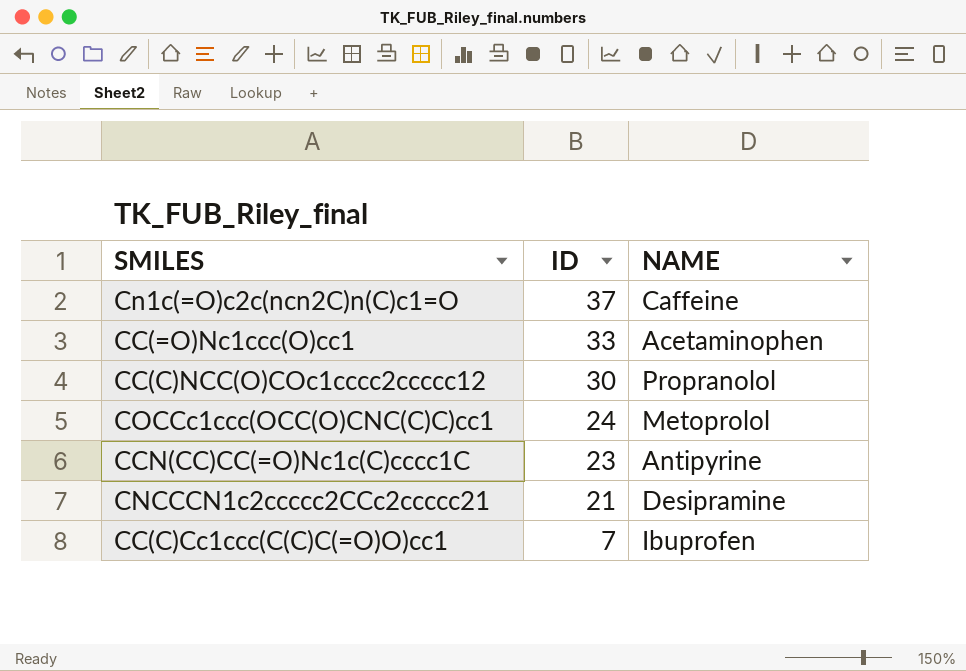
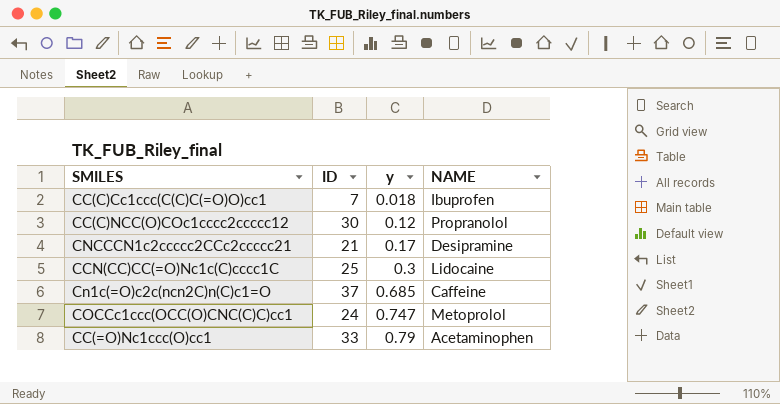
row order: ID descending -> y ascending
column y | position: none -> 3
CCN(CC)CC(=O)Nc1c(C)cccc1C | ID: 23 -> 25
CCN(CC)CC(=O)Nc1c(C)cccc1C | NAME: Antipyrine -> Lidocaine

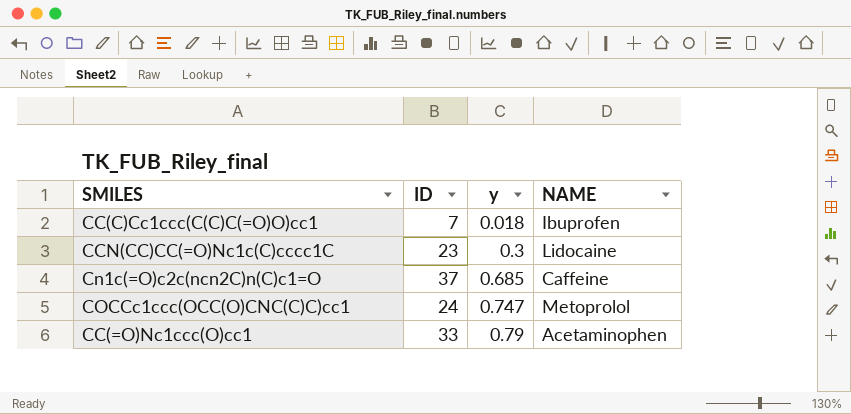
row CC(C)NCC(O)COc1cccc2ccccc12: 30 | 0.12 | Propranolol -> none
row CNCCCN1c2ccccc2CCc2ccccc21: 21 | 0.17 | Desipramine -> none
CCN(CC)CC(=O)Nc1c(C)cccc1C | ID: 25 -> 23

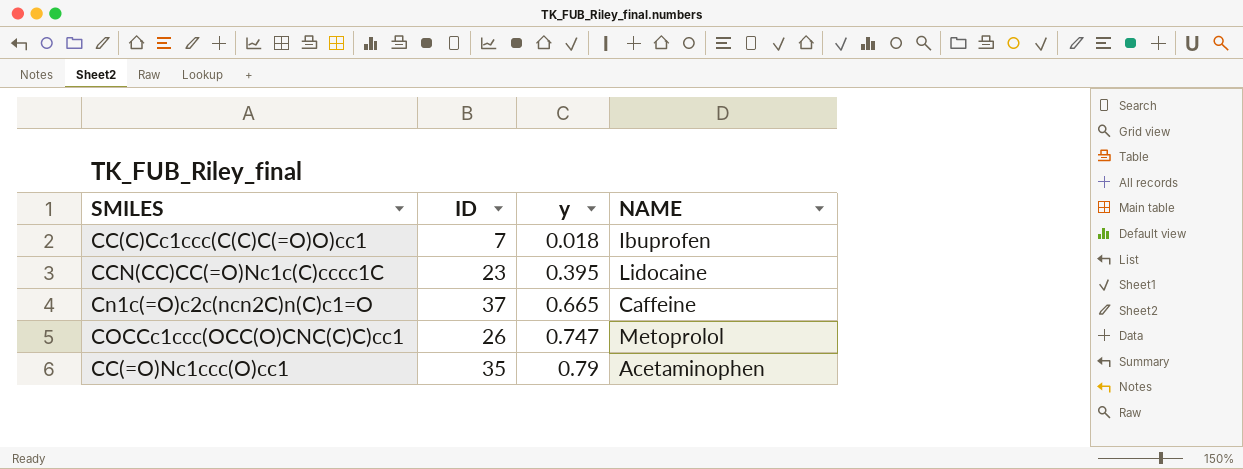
CCN(CC)CC(=O)Nc1c(C)cccc1C | y: 0.3 -> 0.395
Cn1c(=O)c2c(ncn2C)n(C)c1=O | y: 0.685 -> 0.665
COCCc1ccc(OCC(O)CNC(C)C)cc1 | ID: 24 -> 26
CC(=O)Nc1ccc(O)cc1 | ID: 33 -> 35

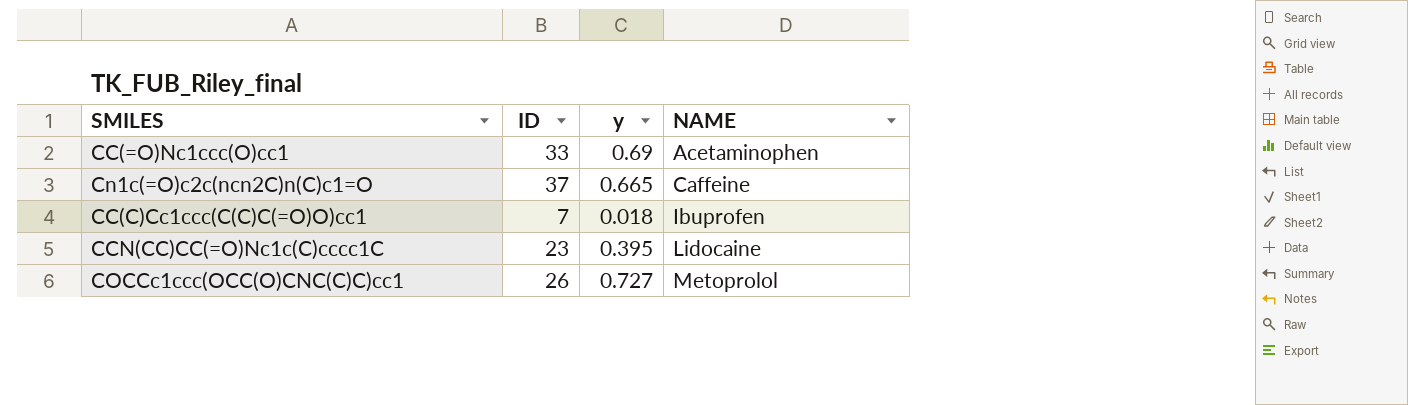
row order: y ascending -> NAME ascending
CC(=O)Nc1ccc(O)cc1 | ID: 35 -> 33
CC(=O)Nc1ccc(O)cc1 | y: 0.79 -> 0.69
COCCc1ccc(OCC(O)CNC(C)C)cc1 | y: 0.747 -> 0.727

